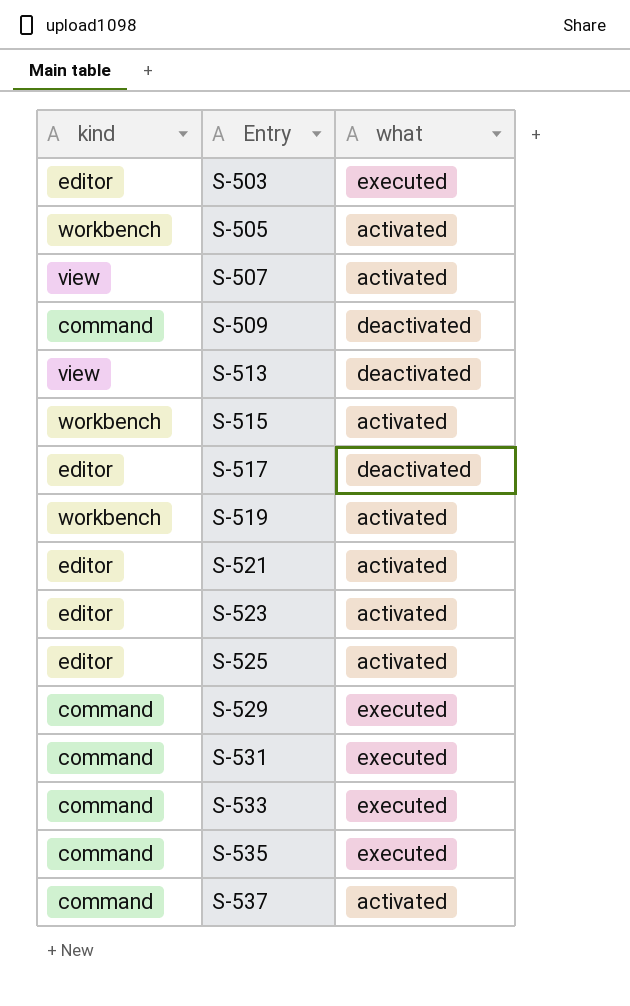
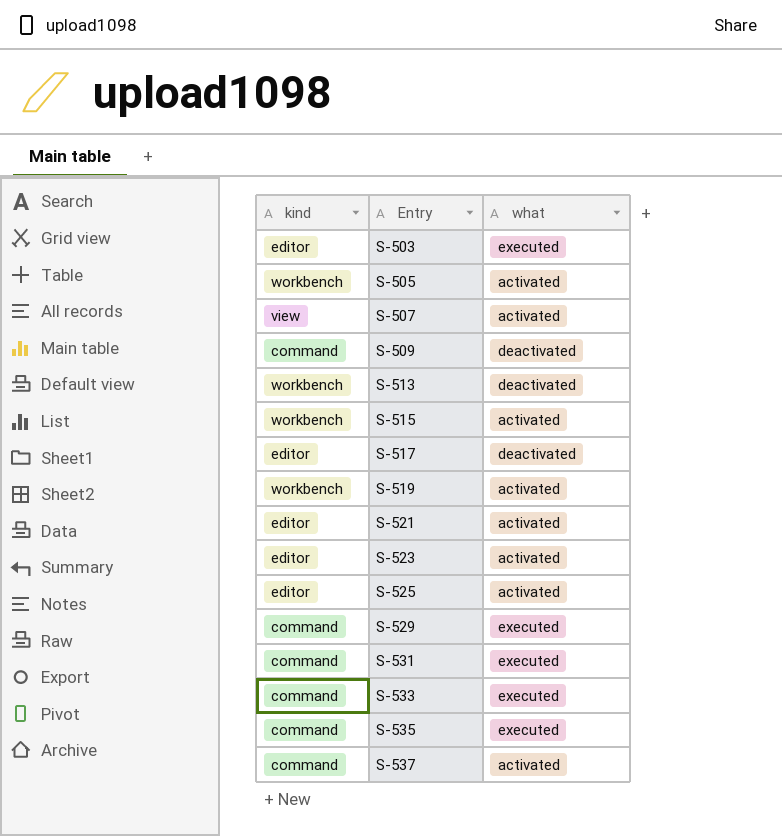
S-513 | kind: view -> workbench

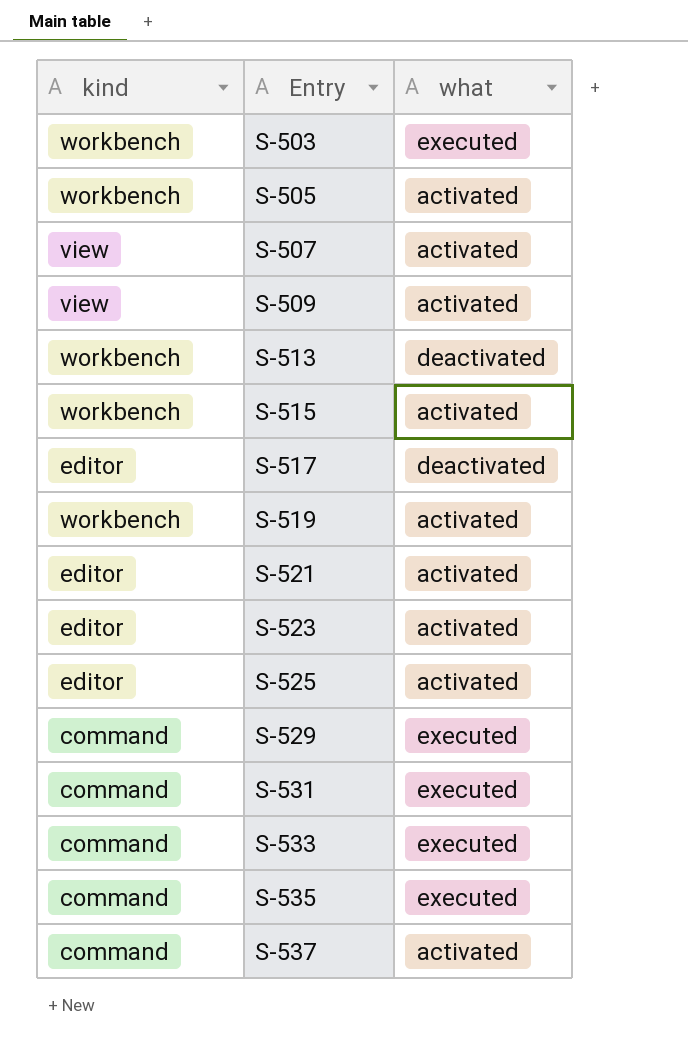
S-503 | kind: editor -> workbench
S-509 | kind: command -> view
S-509 | what: deactivated -> activated

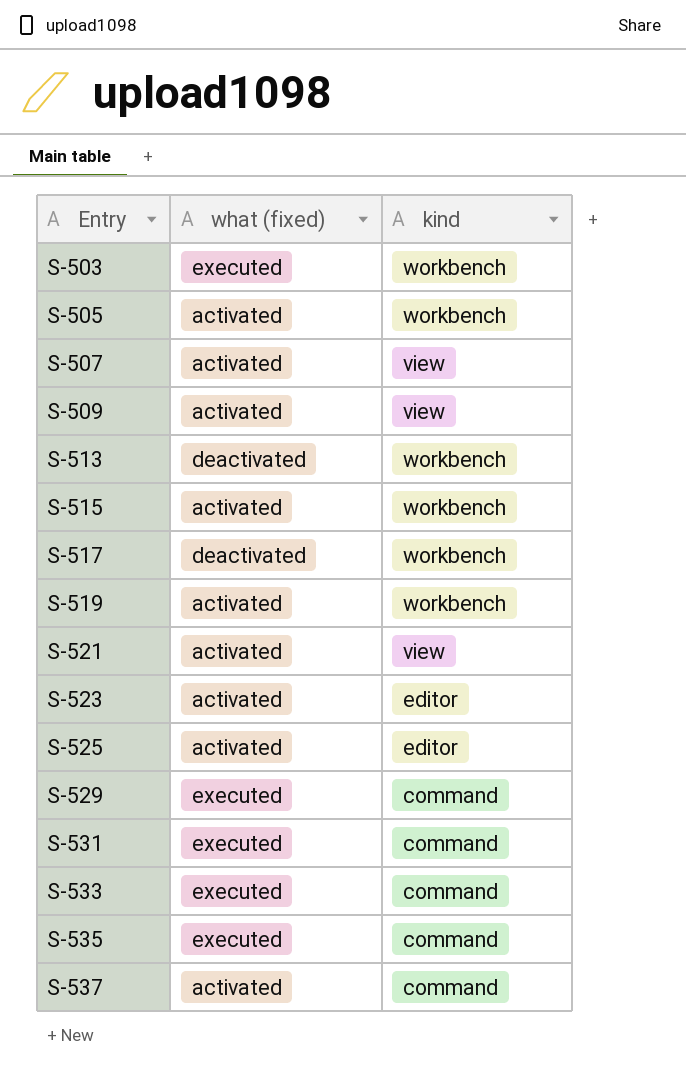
column name: what -> what (fixed)
column kind | position: 1 -> 3
S-517 | kind: editor -> workbench
S-521 | kind: editor -> view

